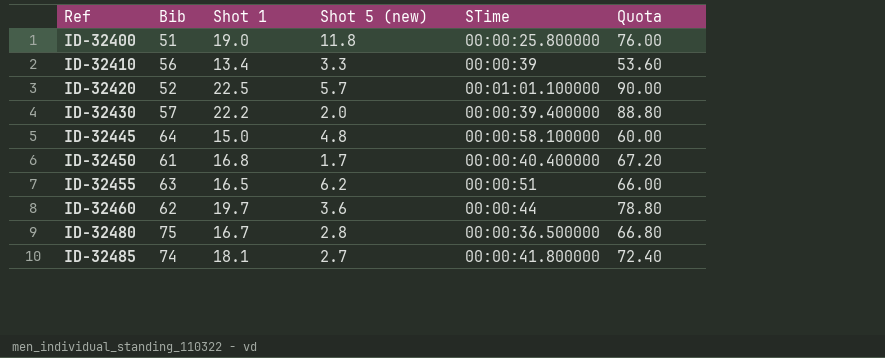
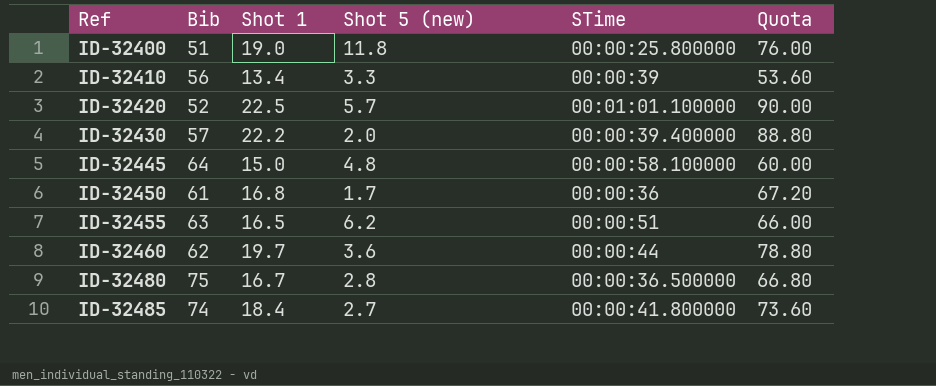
ID-32450 | STime: 00:00:40.400000 -> 00:00:36
ID-32485 | Shot 1: 18.1 -> 18.4
ID-32485 | Quota: 72.40 -> 73.60

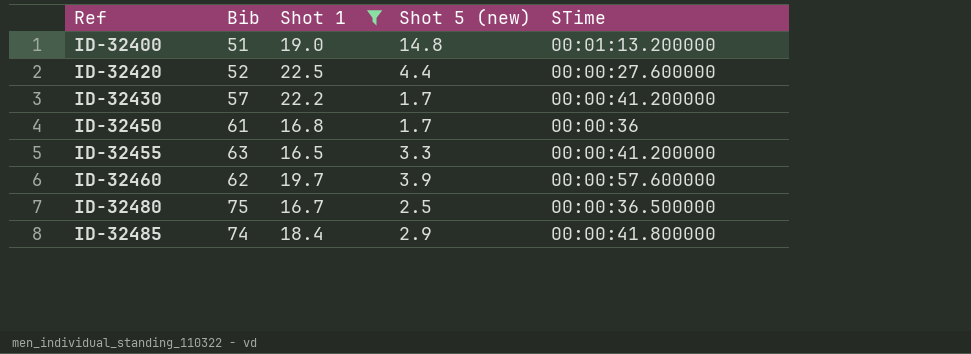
filter: none -> Shot 1 >= 16.5
column Quota | formula: [Shot 1] * 4 -> none
ID-32400 | Shot 5 (new): 11.8 -> 14.8
ID-32400 | STime: 00:00:25.800000 -> 00:01:13.200000
ID-32420 | Shot 5 (new): 5.7 -> 4.4
ID-32420 | STime: 00:01:01.100000 -> 00:00:27.600000
ID-32430 | Shot 5 (new): 2.0 -> 1.7
ID-32430 | STime: 00:00:39.400000 -> 00:00:41.200000
ID-32455 | Shot 5 (new): 6.2 -> 3.3
ID-32455 | STime: 00:00:51 -> 00:00:41.200000
ID-32460 | Shot 5 (new): 3.6 -> 3.9
ID-32460 | STime: 00:00:44 -> 00:00:57.600000
ID-32480 | Shot 5 (new): 2.8 -> 2.5
ID-32485 | Shot 5 (new): 2.7 -> 2.9

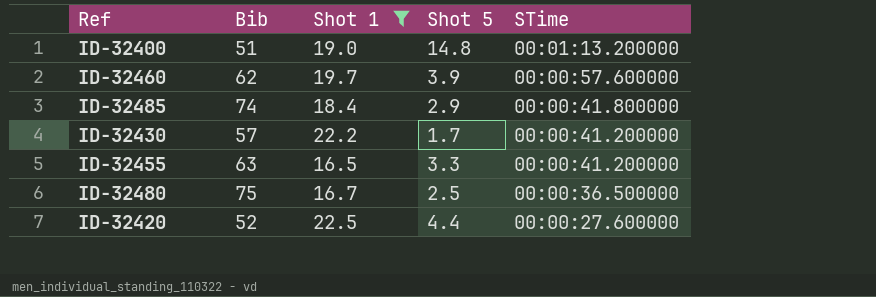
row order: Ref ascending -> STime descending
column name: Shot 5 (new) -> Shot 5
row ID-32450: 61 | 16.8 | 1.7 | 00:00:36 -> none

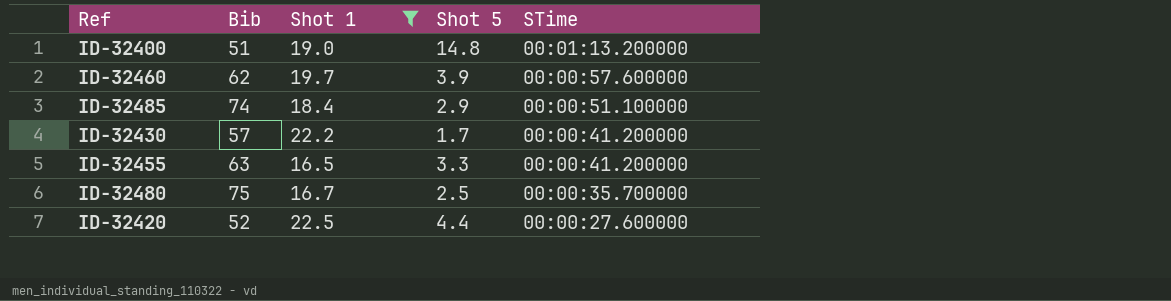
ID-32485 | STime: 00:00:41.800000 -> 00:00:51.100000
ID-32480 | STime: 00:00:36.500000 -> 00:00:35.700000

